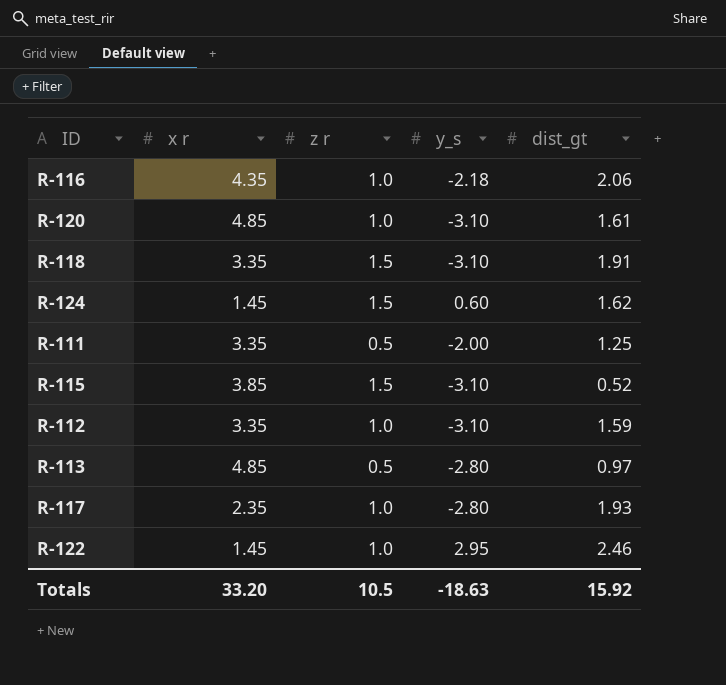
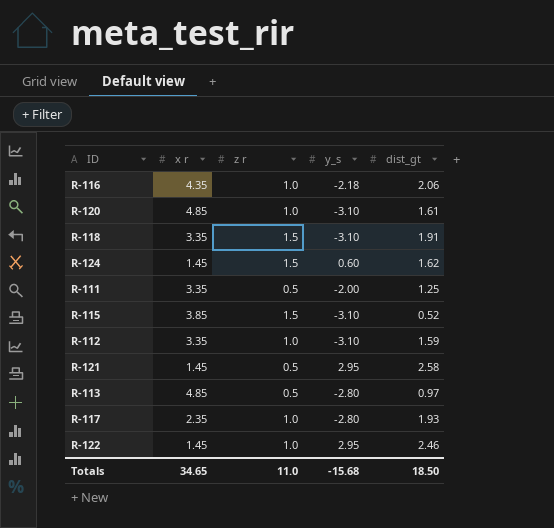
row R-121: none -> 1.45 | 0.5 | 2.95 | 2.58
Totals | x r: 33.20 -> 34.65
Totals | z r: 10.5 -> 11.0
Totals | y_s: -18.63 -> -15.68
Totals | dist_gt: 15.92 -> 18.50

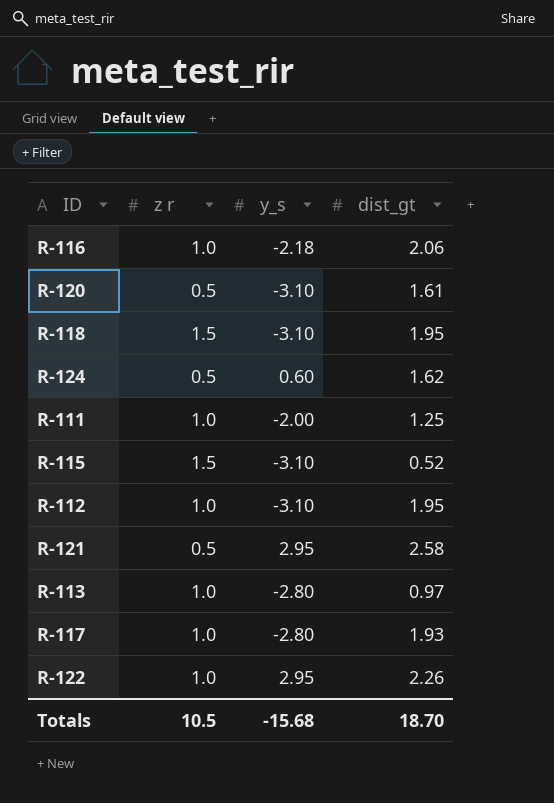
column x r | position: 2 -> none
R-120 | z r: 1.0 -> 0.5
R-118 | dist_gt: 1.91 -> 1.95
R-124 | z r: 1.5 -> 0.5
R-111 | z r: 0.5 -> 1.0
R-112 | dist_gt: 1.59 -> 1.95
R-113 | z r: 0.5 -> 1.0
R-122 | dist_gt: 2.46 -> 2.26
Totals | z r: 11.0 -> 10.5
Totals | dist_gt: 18.50 -> 18.70

